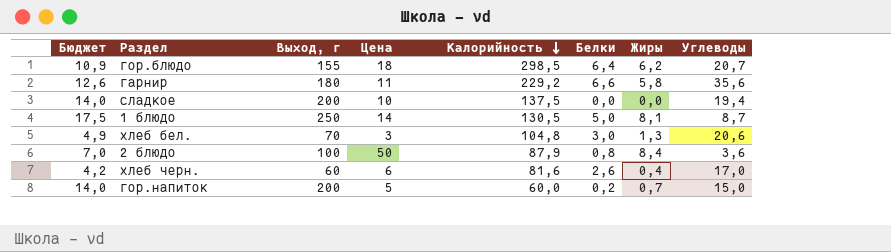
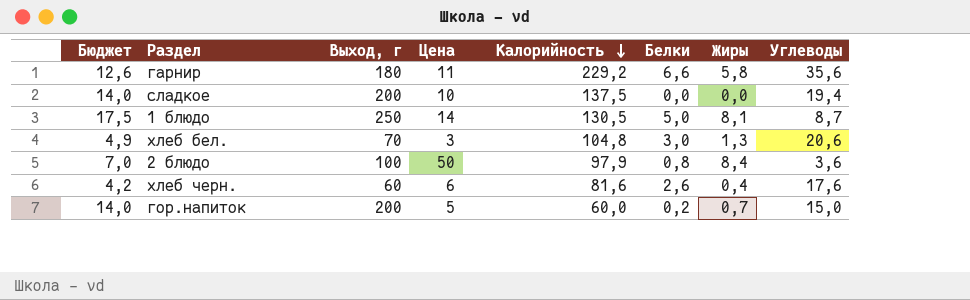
row гор.блюдо: 10,9 | 155 | 18 | 298,5 | 6,4 | 6,2 | 20,7 -> none
2 блюдо | Калорийность: 87,9 -> 97,9
хлеб черн. | Углеводы: 17,0 -> 17,6

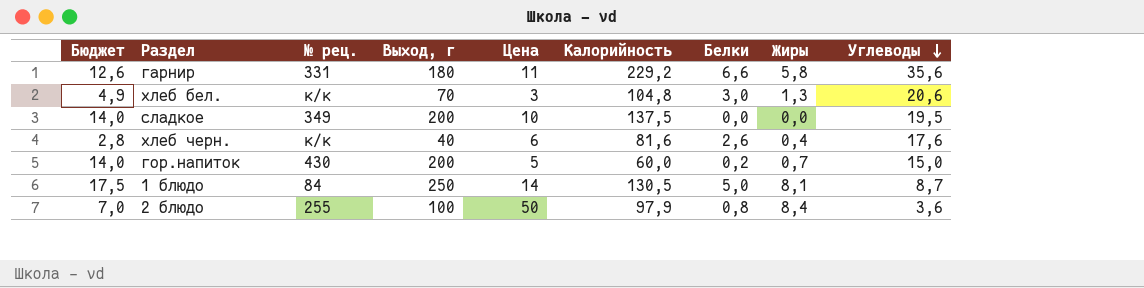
row order: Калорийность descending -> Углеводы descending
column № рец. | position: none -> 3
сладкое | Углеводы: 19,4 -> 19,5
хлеб черн. | Бюджет: 4,2 -> 2,8
хлеб черн. | Выход, г: 60 -> 40

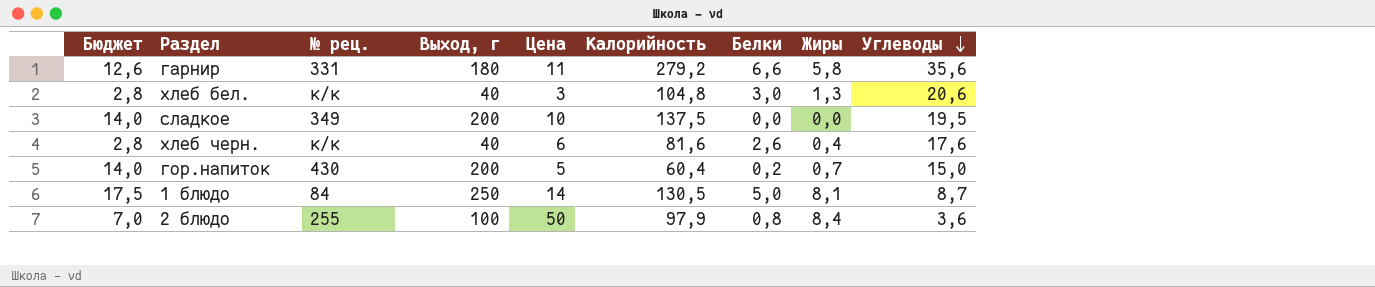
гарнир | Калорийность: 229,2 -> 279,2
хлеб бел. | Бюджет: 4,9 -> 2,8
хлеб бел. | Выход, г: 70 -> 40
гор.напиток | Калорийность: 60,0 -> 60,4

